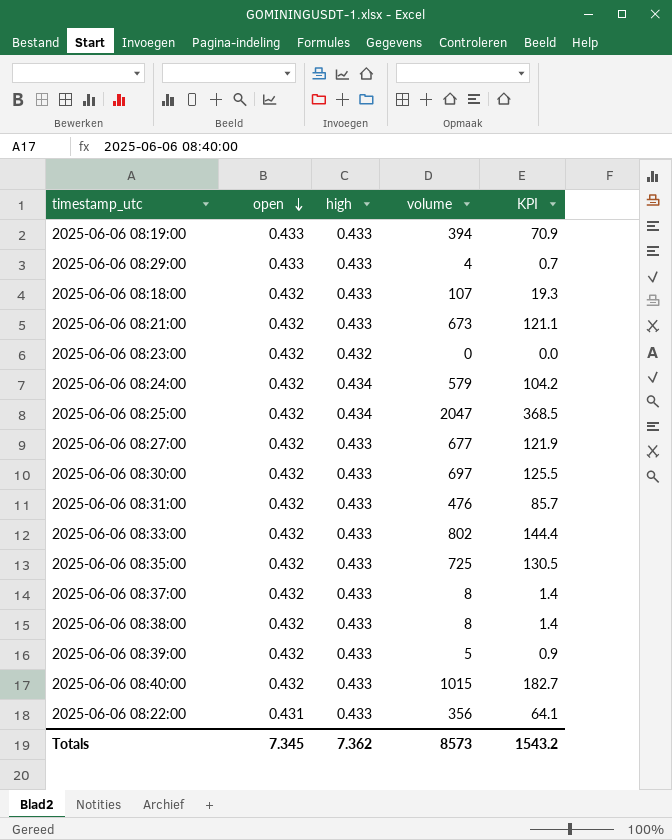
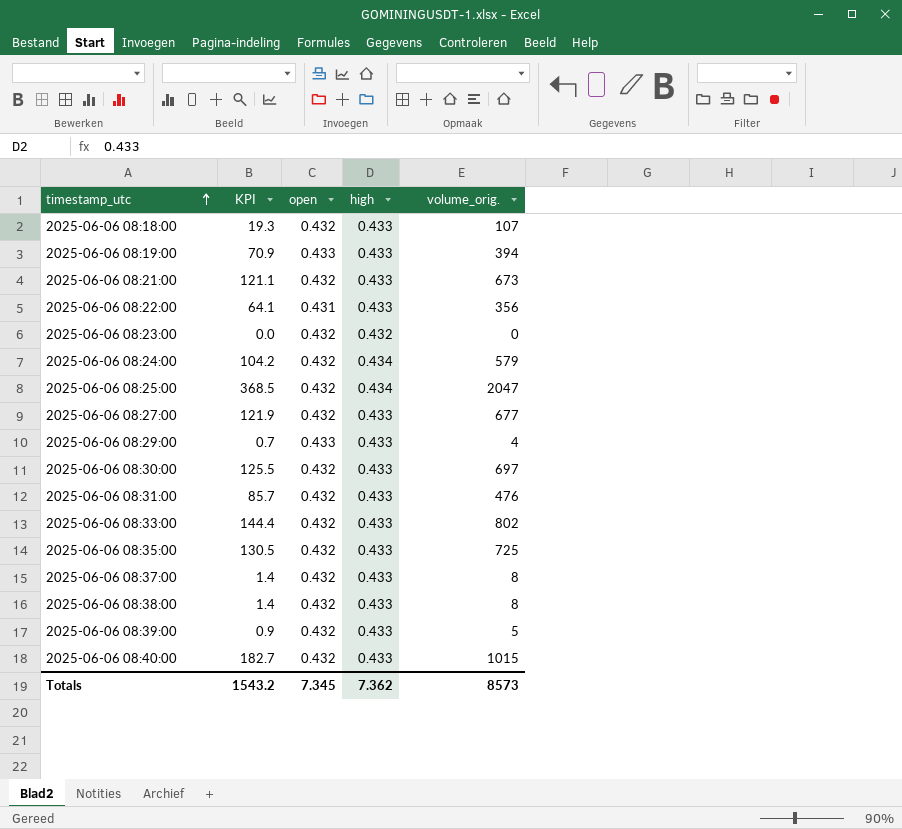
row order: open descending -> timestamp_utc ascending
column KPI | position: 5 -> 2
column name: volume -> volume_orig.

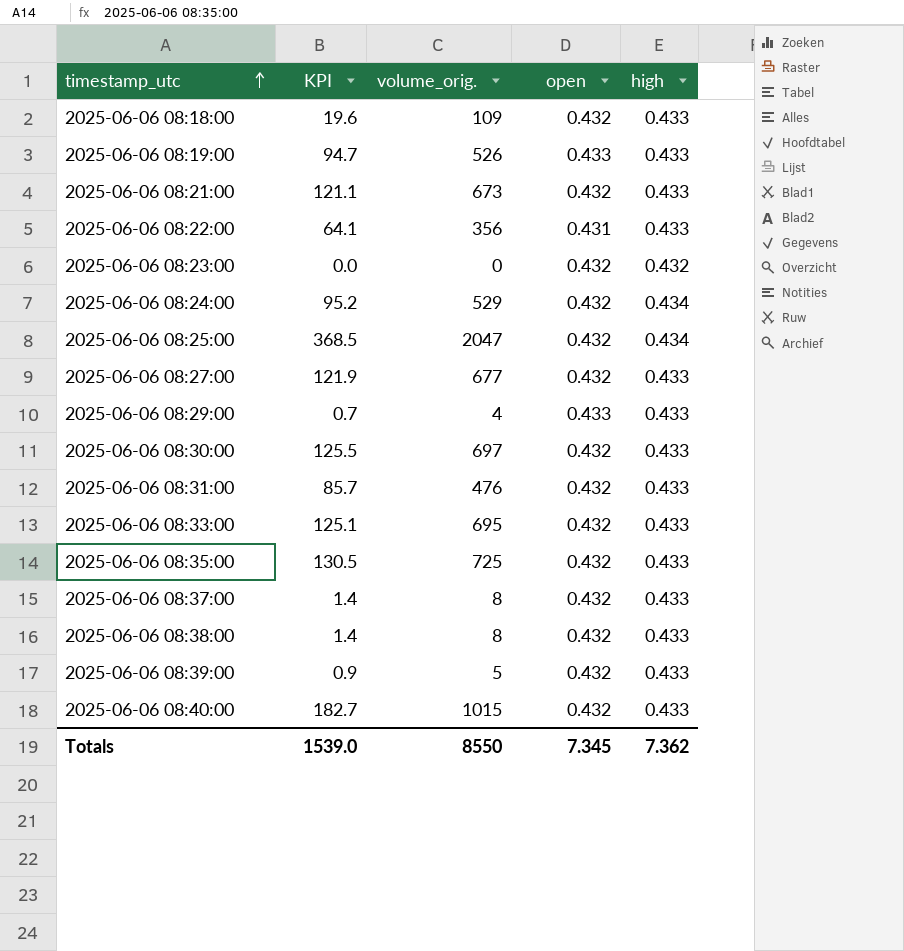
column volume_orig. | position: 5 -> 3
2025-06-06 08:18:00 | KPI: 19.3 -> 19.6
2025-06-06 08:18:00 | volume_orig.: 107 -> 109
2025-06-06 08:19:00 | KPI: 70.9 -> 94.7
2025-06-06 08:19:00 | volume_orig.: 394 -> 526
2025-06-06 08:24:00 | KPI: 104.2 -> 95.2
2025-06-06 08:24:00 | volume_orig.: 579 -> 529
2025-06-06 08:33:00 | KPI: 144.4 -> 125.1
2025-06-06 08:33:00 | volume_orig.: 802 -> 695
Totals | KPI: 1543.2 -> 1539.0
Totals | volume_orig.: 8573 -> 8550

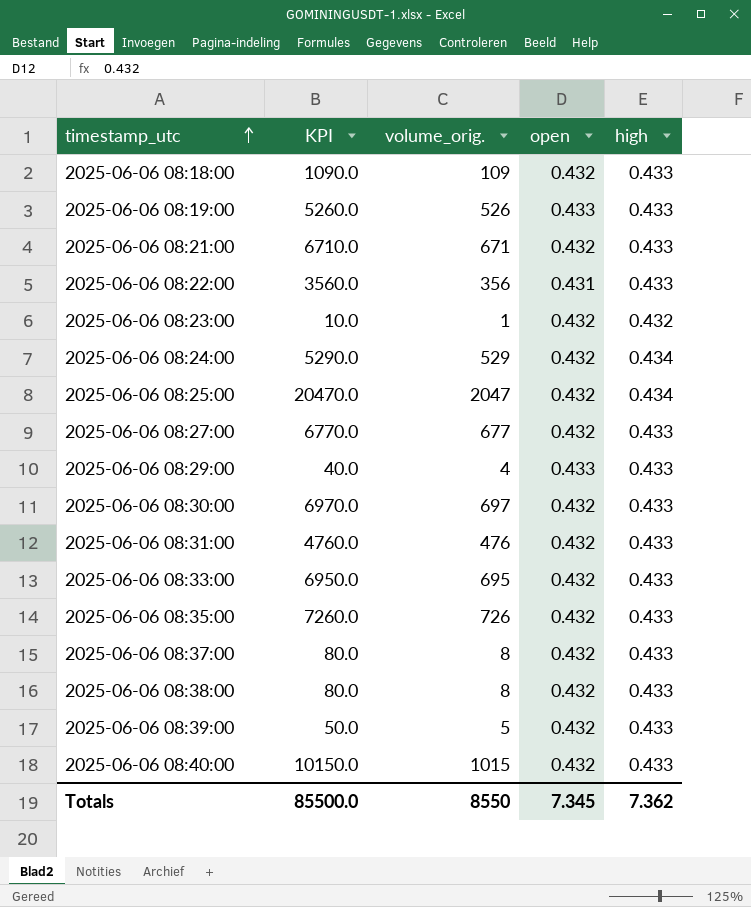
column KPI | formula: [volume_orig.] * 0.18 -> [volume_orig.] * 10
2025-06-06 08:21:00 | volume_orig.: 673 -> 671
2025-06-06 08:23:00 | volume_orig.: 0 -> 1
2025-06-06 08:35:00 | volume_orig.: 725 -> 726
Totals | KPI: 1539.0 -> 85500.0

